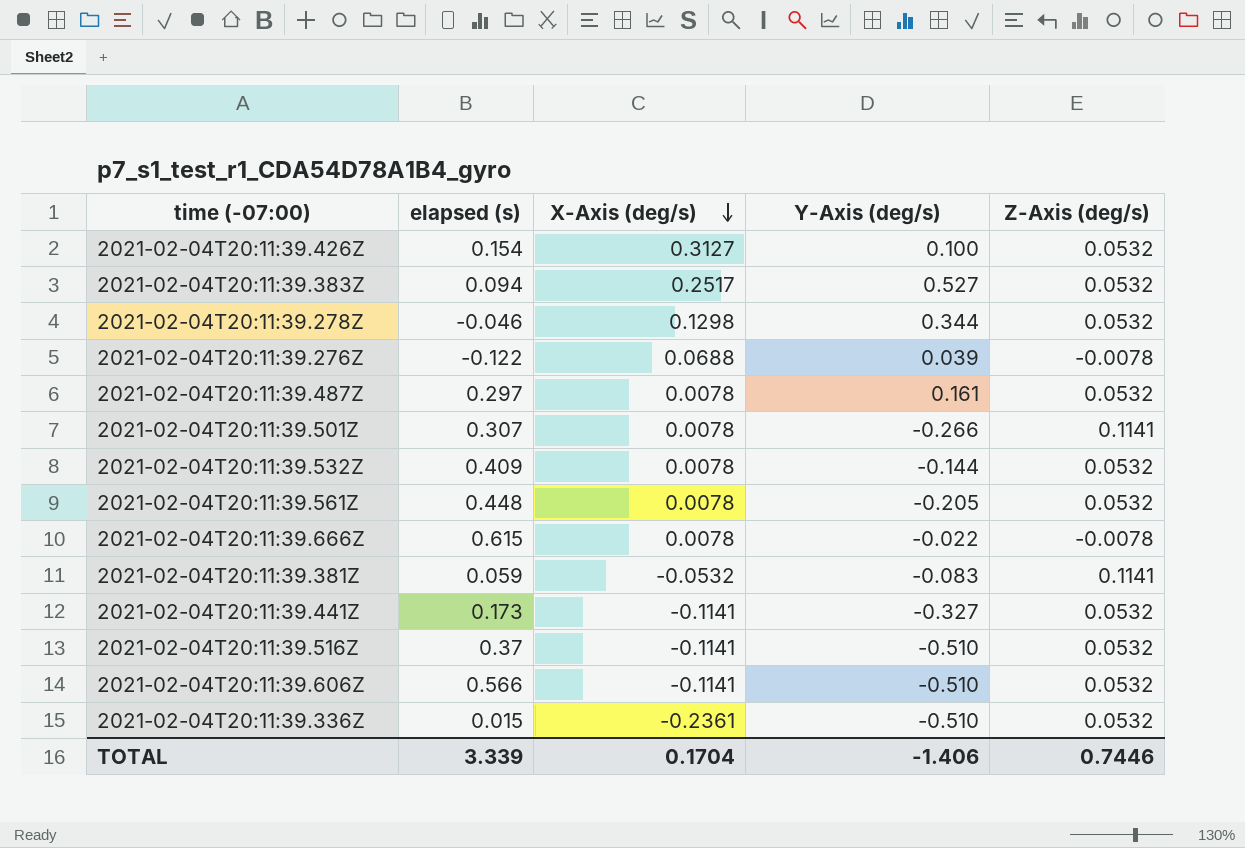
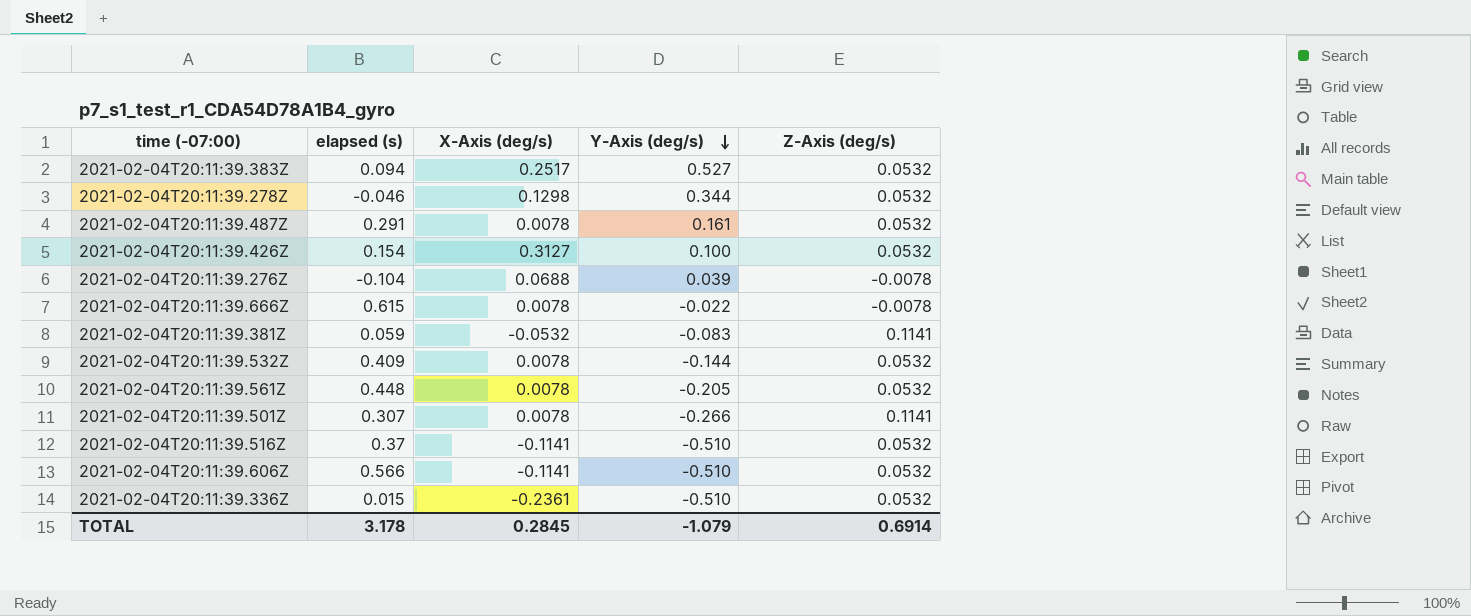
row order: X-Axis (deg/s) descending -> Y-Axis (deg/s) descending
row 2021-02-04T20:11:39.441Z: 0.173 | -0.1141 | -0.327 | 0.0532 -> none
2021-02-04T20:11:39.487Z | elapsed (s): 0.297 -> 0.291
2021-02-04T20:11:39.276Z | elapsed (s): -0.122 -> -0.104
TOTAL | elapsed (s): 3.339 -> 3.178
TOTAL | X-Axis (deg/s): 0.1704 -> 0.2845
TOTAL | Y-Axis (deg/s): -1.406 -> -1.079
TOTAL | Z-Axis (deg/s): 0.7446 -> 0.6914

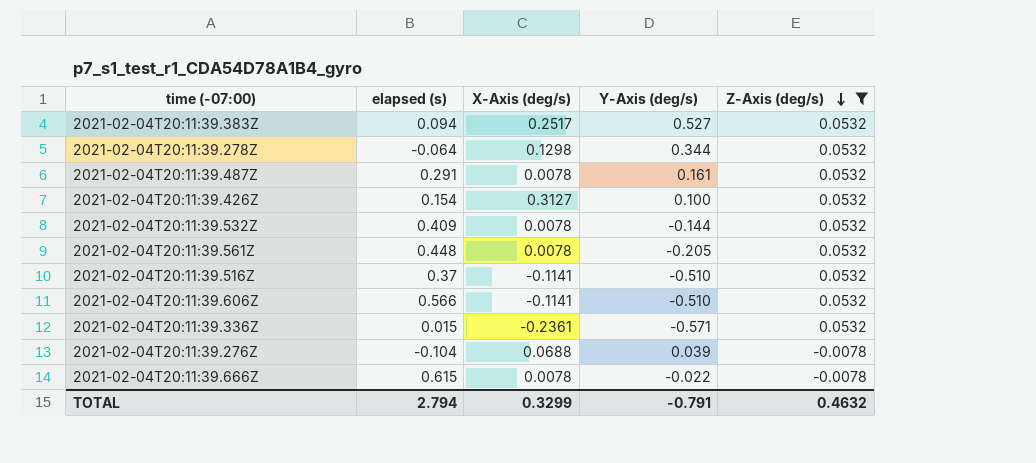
filter: none -> Z-Axis (deg/s) != 0.1141
row order: Y-Axis (deg/s) descending -> Z-Axis (deg/s) descending
2021-02-04T20:11:39.278Z | elapsed (s): -0.046 -> -0.064
2021-02-04T20:11:39.336Z | Y-Axis (deg/s): -0.510 -> -0.571
TOTAL | elapsed (s): 3.178 -> 2.794
TOTAL | X-Axis (deg/s): 0.2845 -> 0.3299
TOTAL | Y-Axis (deg/s): -1.079 -> -0.791
TOTAL | Z-Axis (deg/s): 0.6914 -> 0.4632

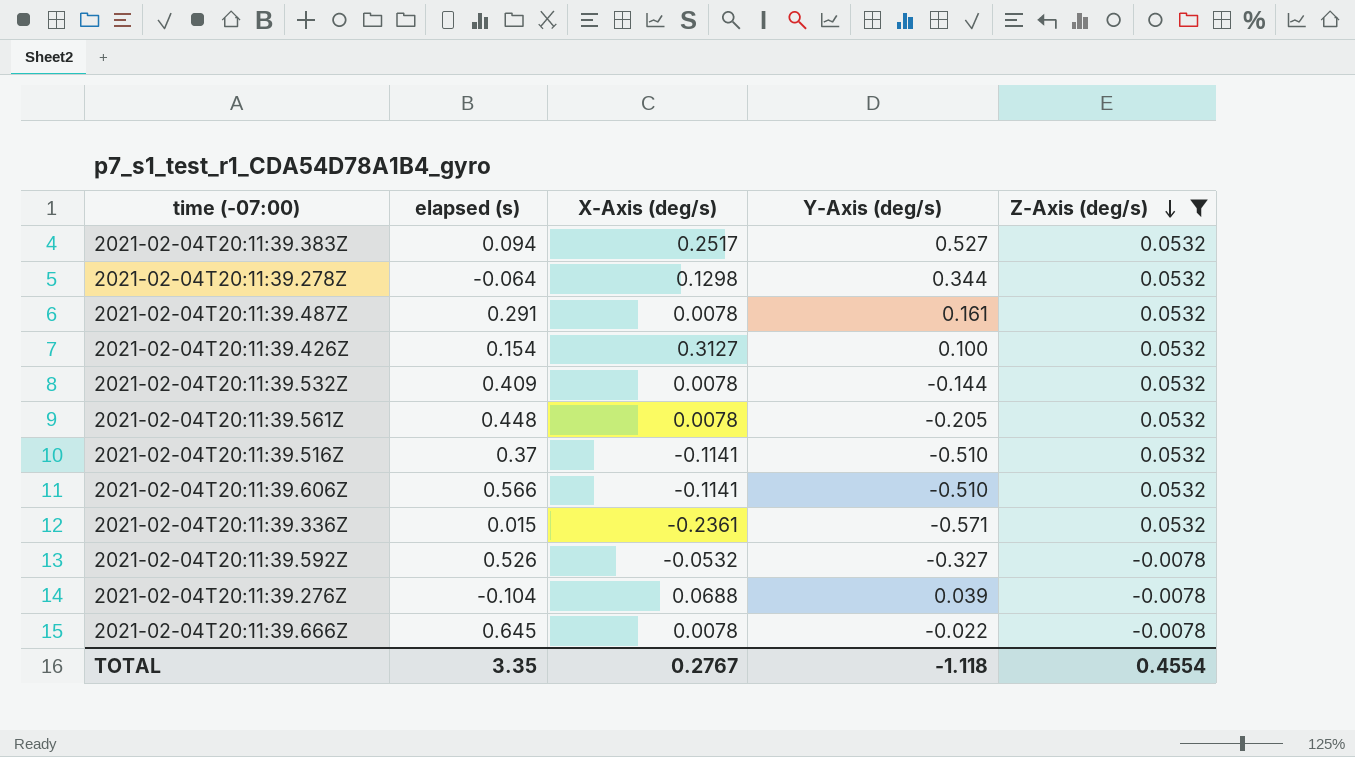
row 2021-02-04T20:11:39.592Z: none -> 0.526 | -0.0532 | -0.327 | -0.0078
2021-02-04T20:11:39.666Z | elapsed (s): 0.615 -> 0.645
TOTAL | elapsed (s): 2.794 -> 3.35
TOTAL | X-Axis (deg/s): 0.3299 -> 0.2767
TOTAL | Y-Axis (deg/s): -0.791 -> -1.118
TOTAL | Z-Axis (deg/s): 0.4632 -> 0.4554

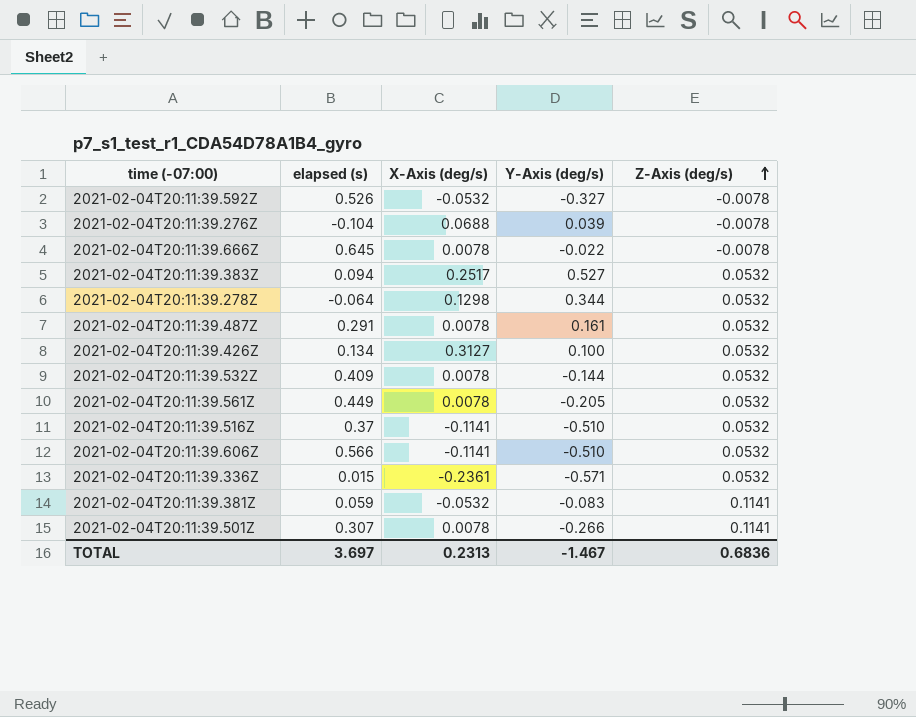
filter: Z-Axis (deg/s) != 0.1141 -> none
row order: Z-Axis (deg/s) descending -> Z-Axis (deg/s) ascending
2021-02-04T20:11:39.426Z | elapsed (s): 0.154 -> 0.134
2021-02-04T20:11:39.561Z | elapsed (s): 0.448 -> 0.449
TOTAL | elapsed (s): 3.35 -> 3.697
TOTAL | X-Axis (deg/s): 0.2767 -> 0.2313
TOTAL | Y-Axis (deg/s): -1.118 -> -1.467
TOTAL | Z-Axis (deg/s): 0.4554 -> 0.6836

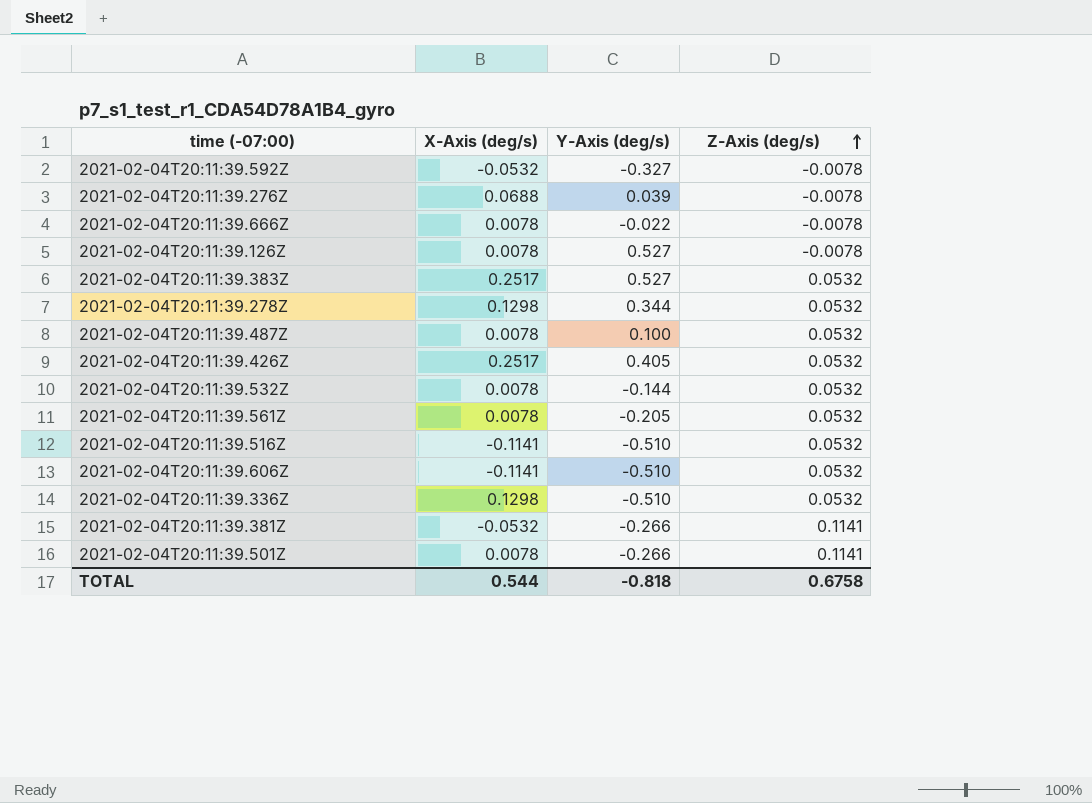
column elapsed (s) | position: 2 -> none
row 2021-02-04T20:11:39.126Z: none -> 0.0078 | 0.527 | -0.0078
2021-02-04T20:11:39.487Z | Y-Axis (deg/s): 0.161 -> 0.100
2021-02-04T20:11:39.426Z | X-Axis (deg/s): 0.3127 -> 0.2517
2021-02-04T20:11:39.426Z | Y-Axis (deg/s): 0.100 -> 0.405
2021-02-04T20:11:39.336Z | X-Axis (deg/s): -0.2361 -> 0.1298
2021-02-04T20:11:39.336Z | Y-Axis (deg/s): -0.571 -> -0.510
2021-02-04T20:11:39.381Z | Y-Axis (deg/s): -0.083 -> -0.266
TOTAL | X-Axis (deg/s): 0.2313 -> 0.544
TOTAL | Y-Axis (deg/s): -1.467 -> -0.818
TOTAL | Z-Axis (deg/s): 0.6836 -> 0.6758

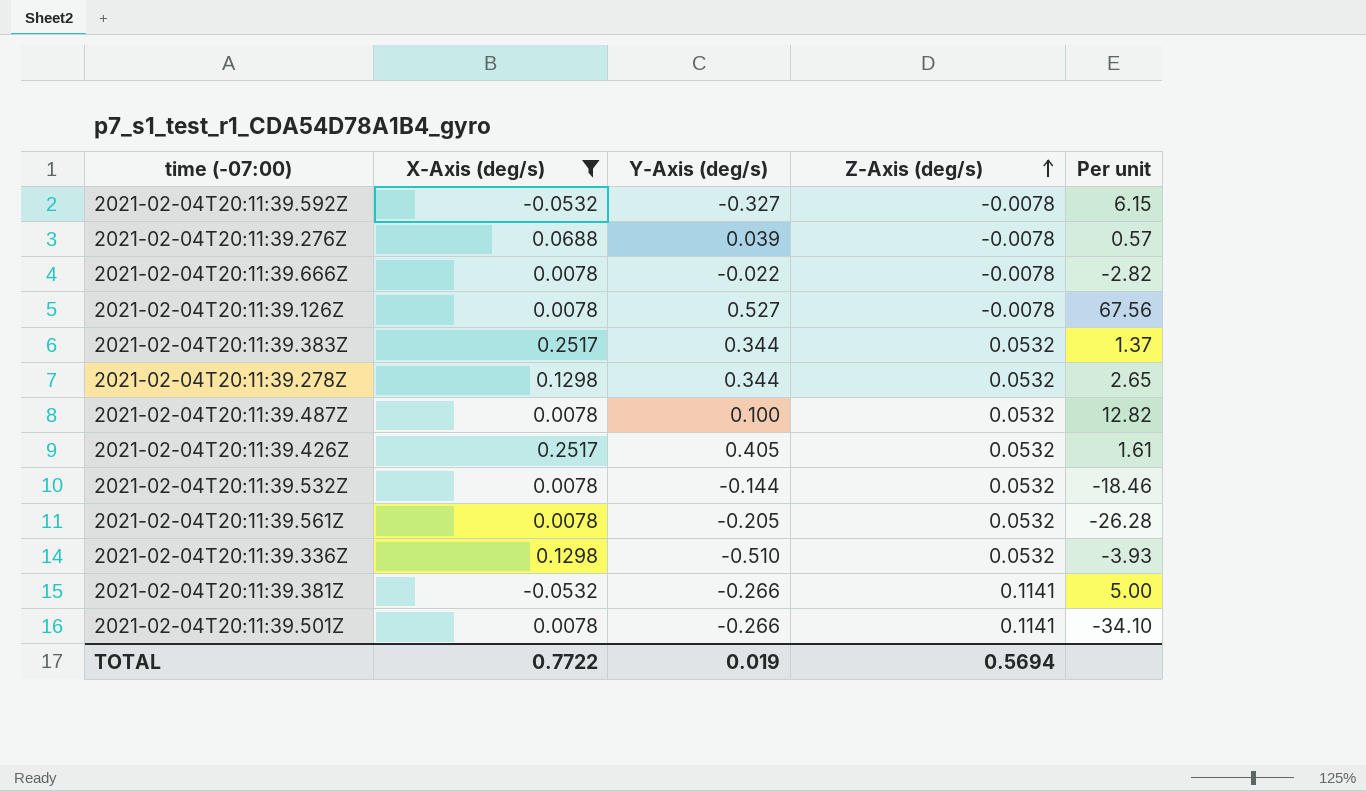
filter: none -> X-Axis (deg/s) != -0.1141
column Per unit | formula: none -> [Y-Axis (deg/s)] / [X-Axis (deg/s)]
2021-02-04T20:11:39.383Z | Y-Axis (deg/s): 0.527 -> 0.344
TOTAL | X-Axis (deg/s): 0.544 -> 0.7722
TOTAL | Y-Axis (deg/s): -0.818 -> 0.019
TOTAL | Z-Axis (deg/s): 0.6758 -> 0.5694

